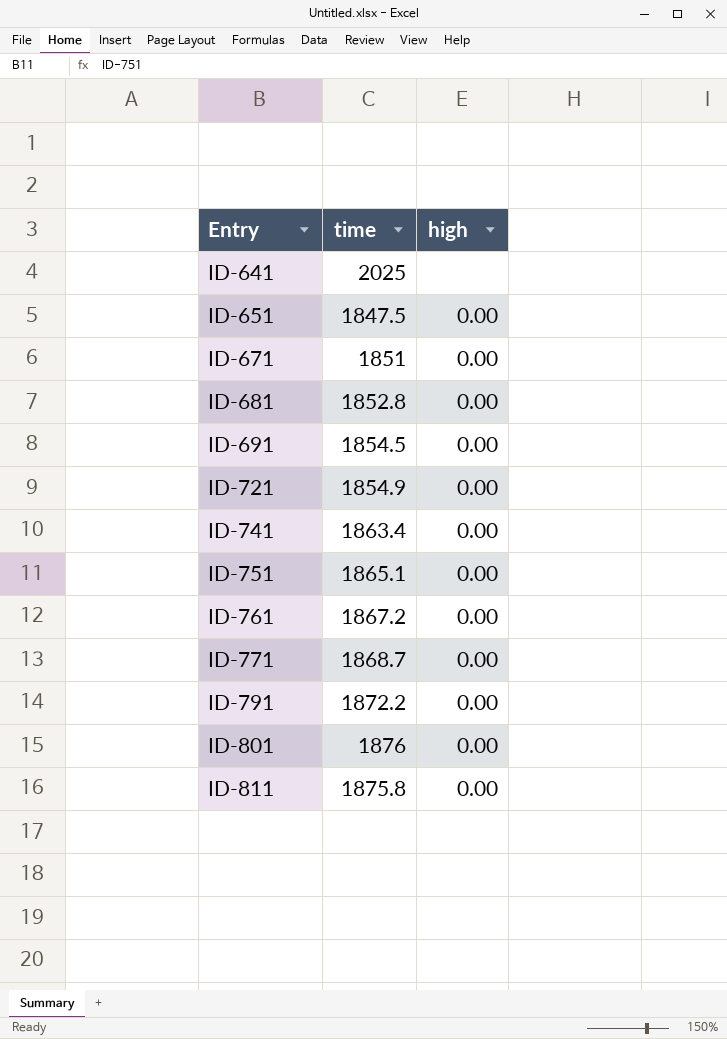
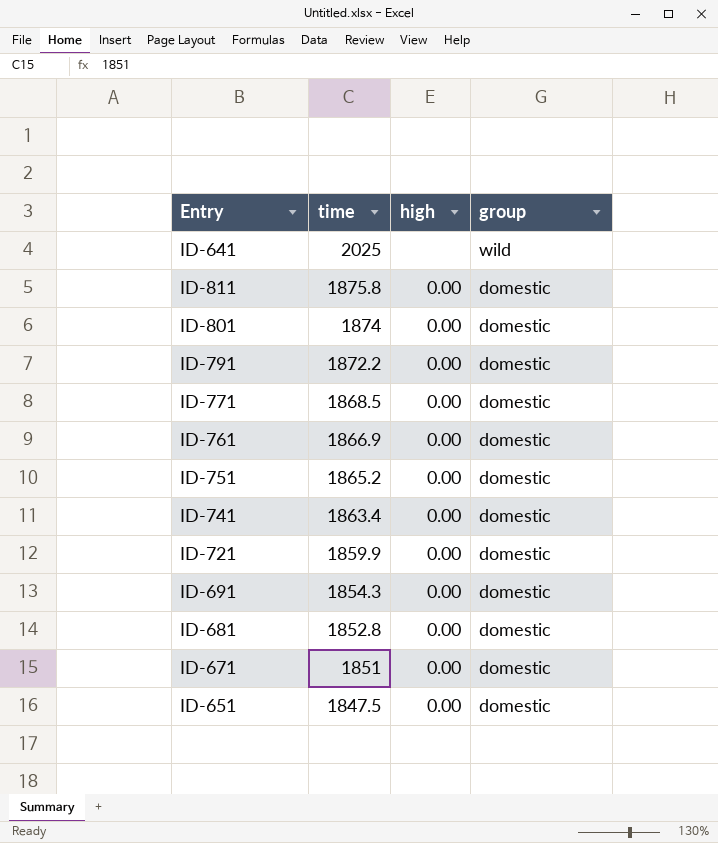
row order: Entry ascending -> time descending
column group | position: none -> 4
ID-801 | time: 1876 -> 1874
ID-771 | time: 1868.7 -> 1868.5
ID-761 | time: 1867.2 -> 1866.9
ID-751 | time: 1865.1 -> 1865.2
ID-721 | time: 1854.9 -> 1859.9
ID-691 | time: 1854.5 -> 1854.3

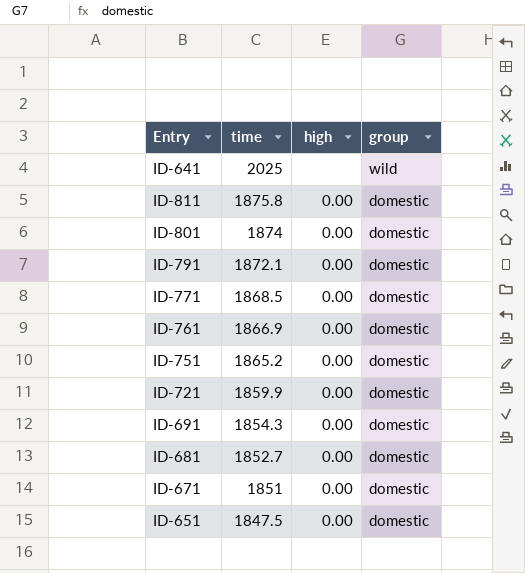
row ID-741: 1863.4 | 0.00 | domestic -> none
ID-791 | time: 1872.2 -> 1872.1
ID-681 | time: 1852.8 -> 1852.7

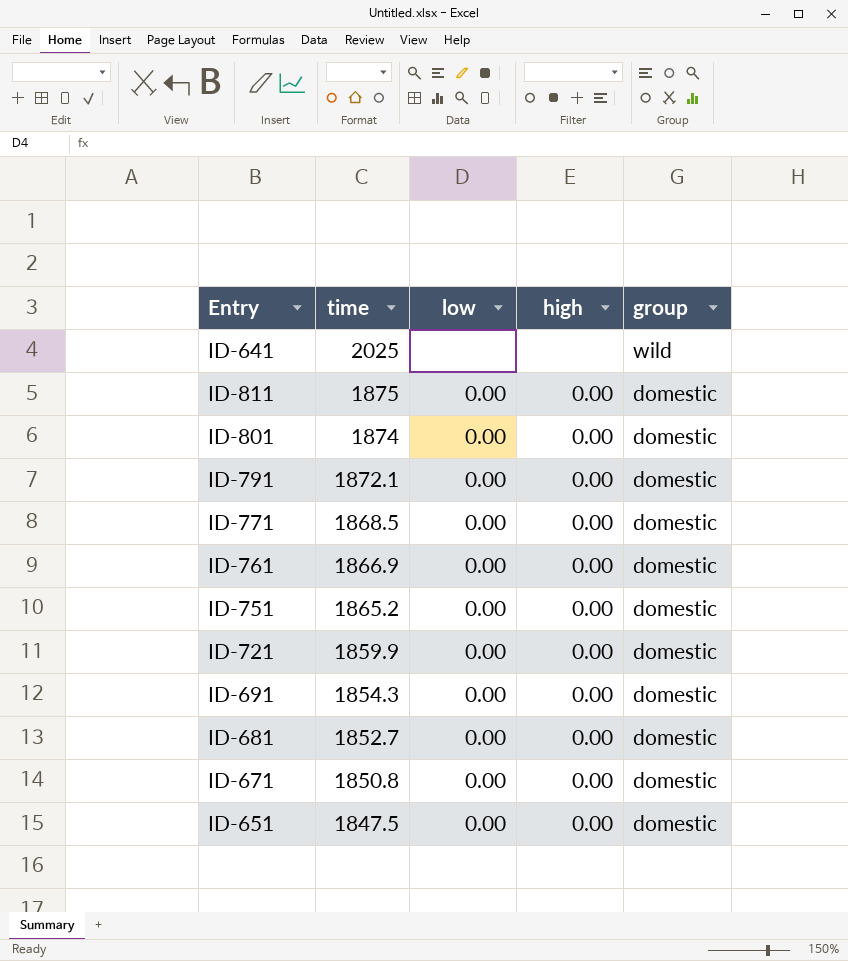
column low | position: none -> 3
ID-811 | time: 1875.8 -> 1875
ID-671 | time: 1851 -> 1850.8

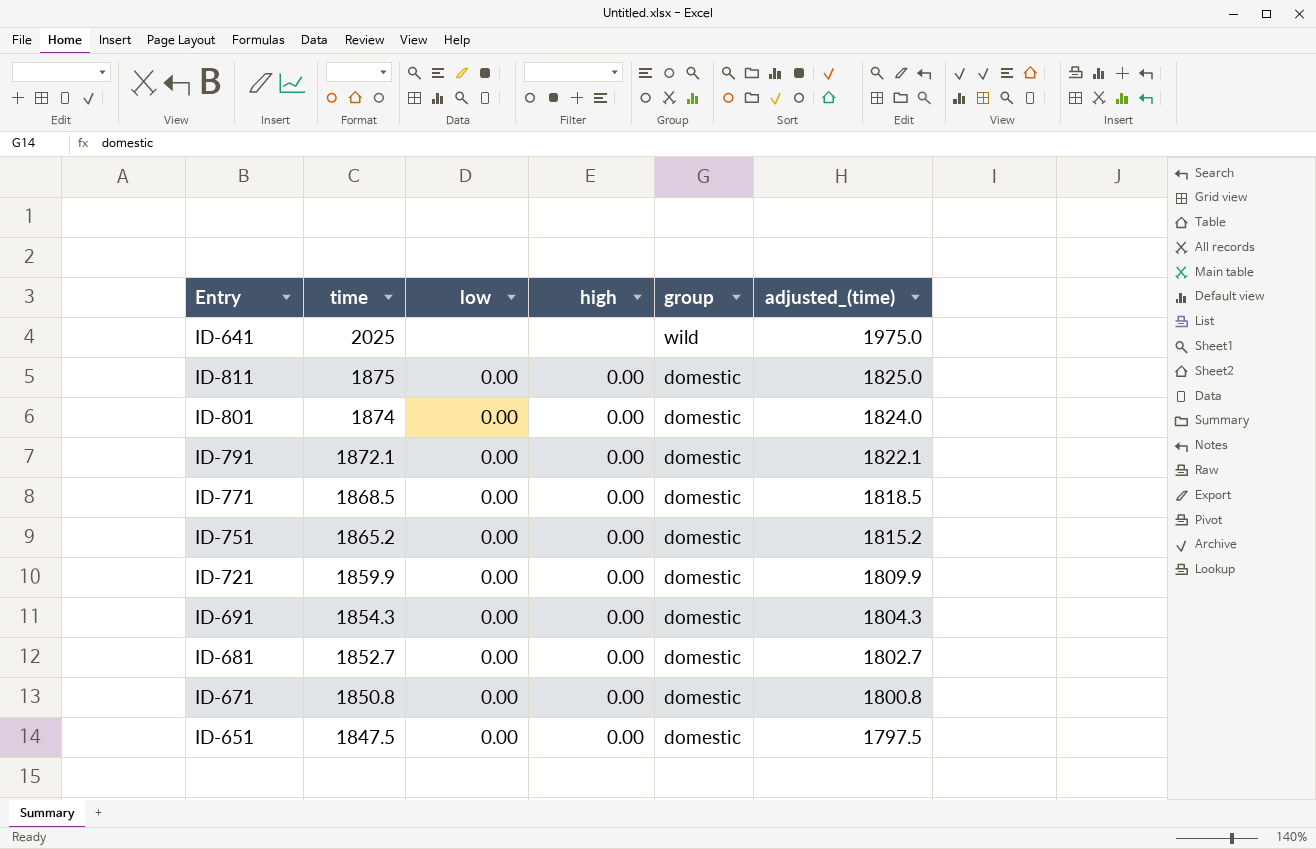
column adjusted_(time) | formula: none -> [time] - 50
row ID-761: 1866.9 | 0.00 | 0.00 | domestic -> none

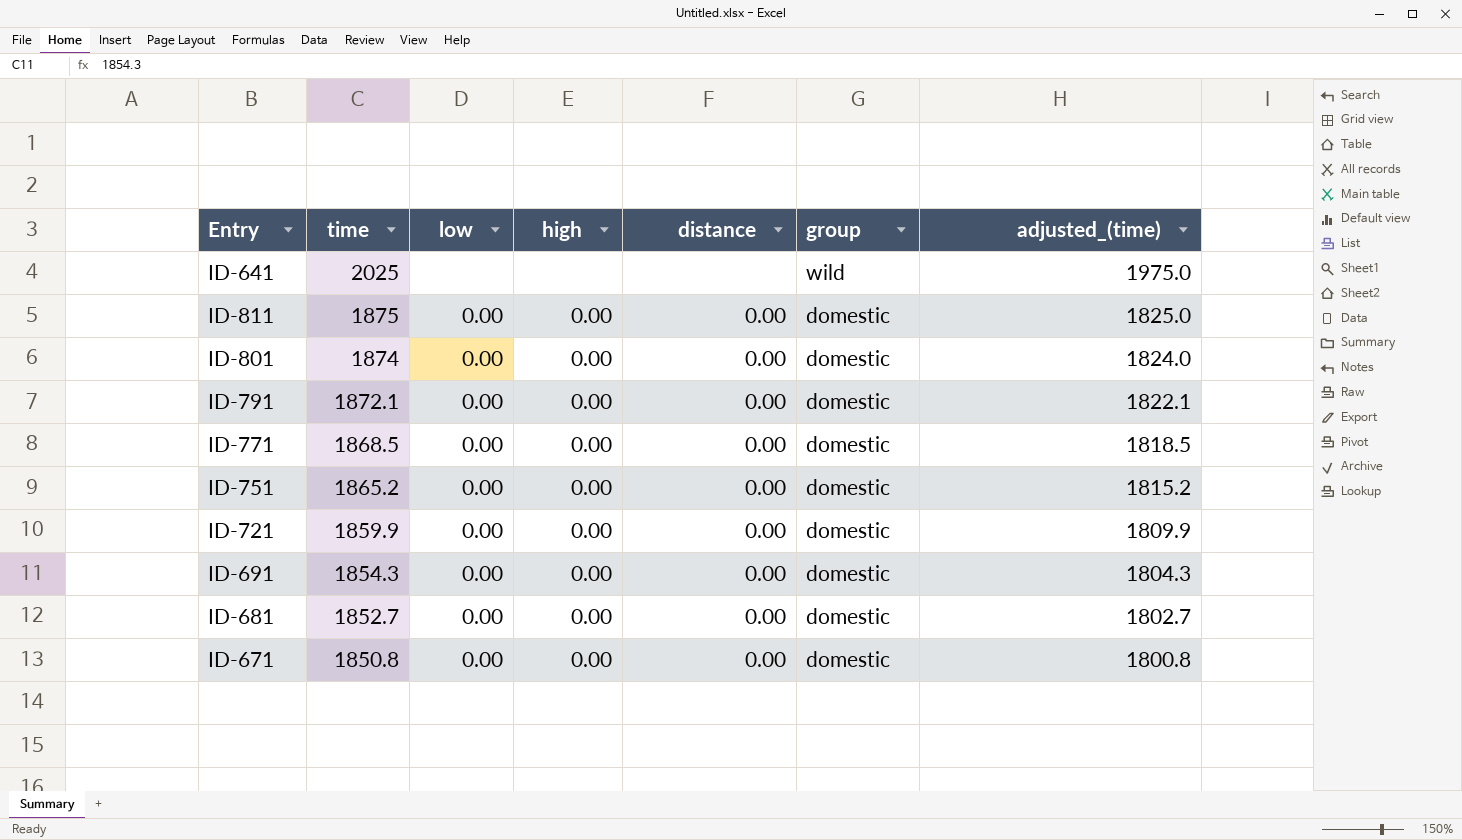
column distance | position: none -> 5
row ID-651: 1847.5 | 0.00 | 0.00 | domestic | 1797.5 -> none

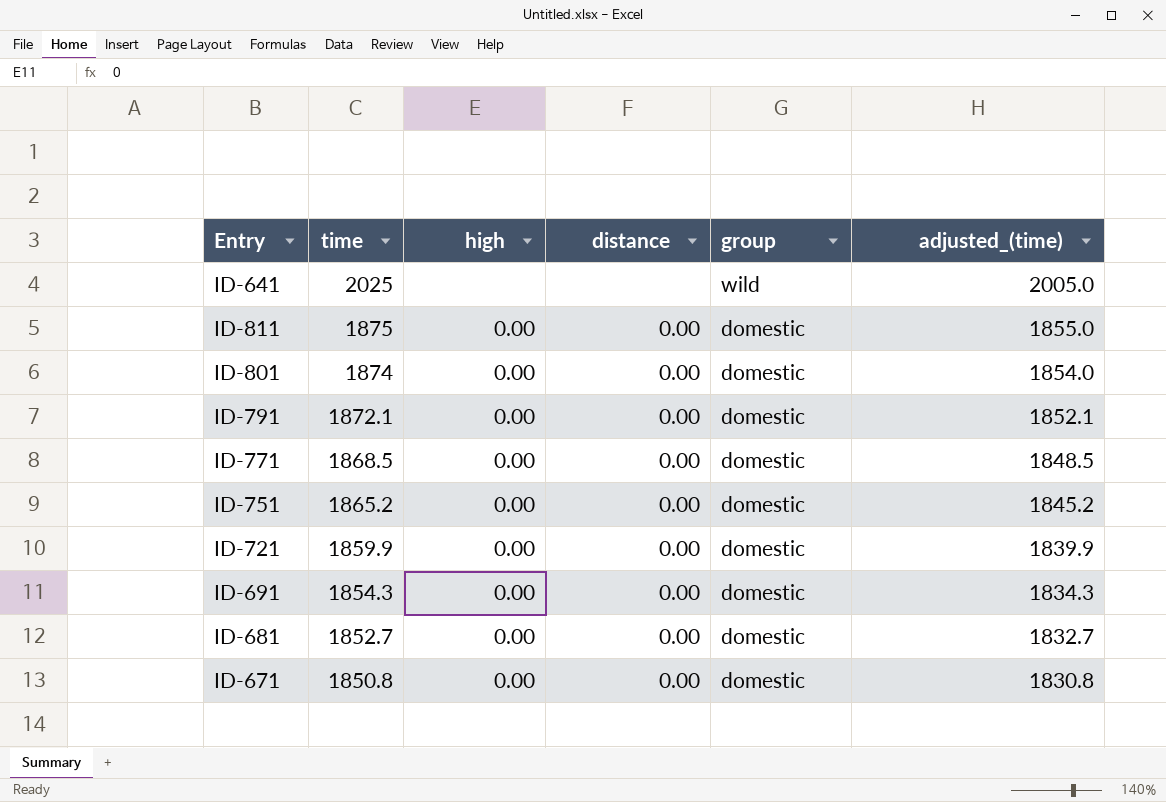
column low | position: 3 -> none
column adjusted_(time) | formula: [time] - 50 -> [time] - 20

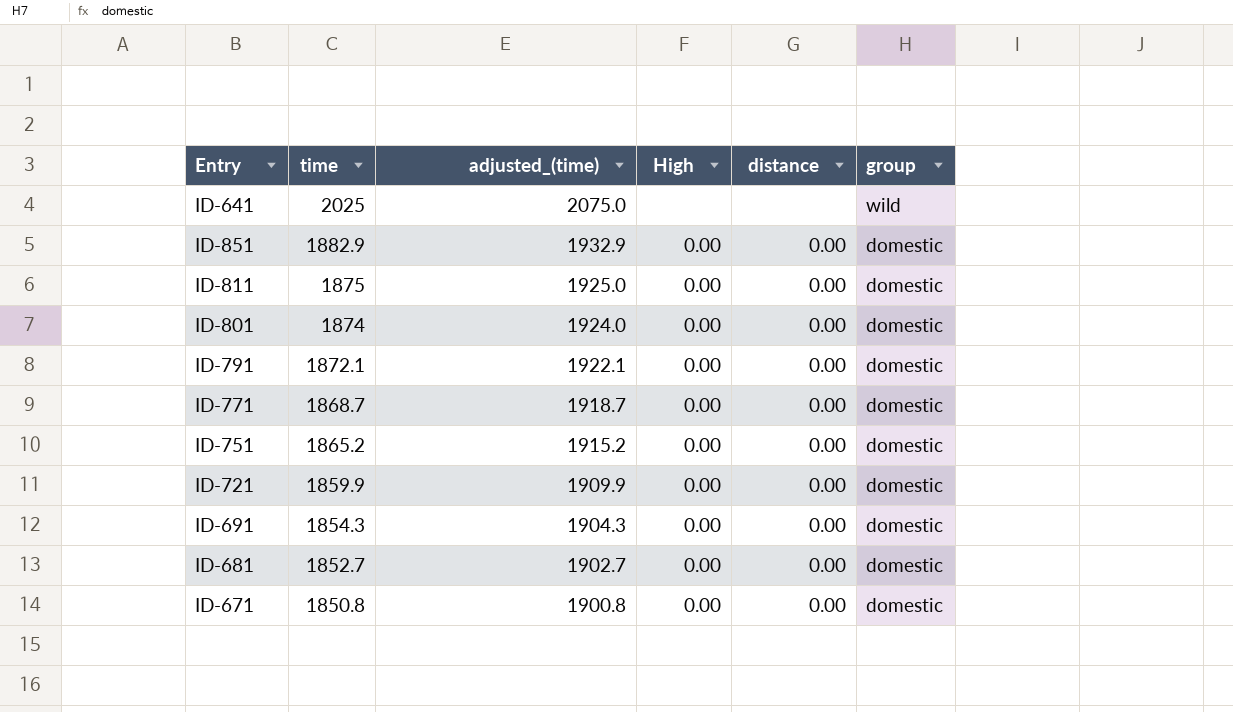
column adjusted_(time) | formula: [time] - 20 -> [time] + 50
column adjusted_(time) | position: 6 -> 3
column name: high -> High
row ID-851: none -> 1882.9 | 1932.9 | 0.00 | 0.00 | domestic
ID-771 | time: 1868.5 -> 1868.7

